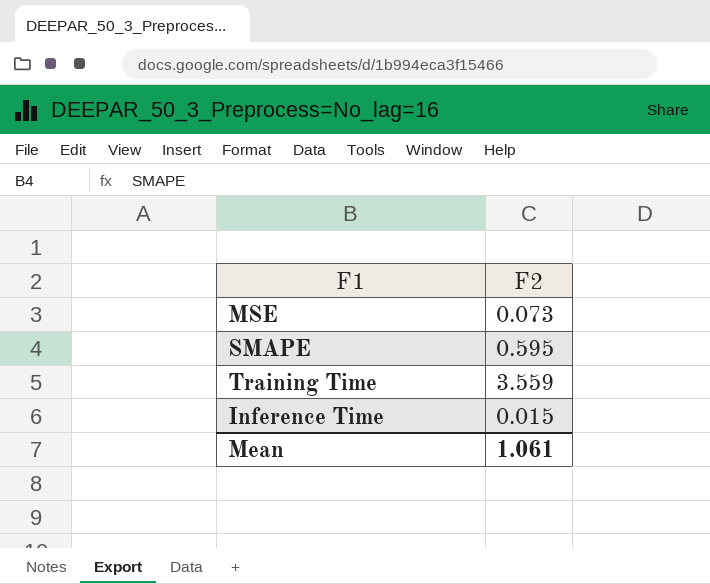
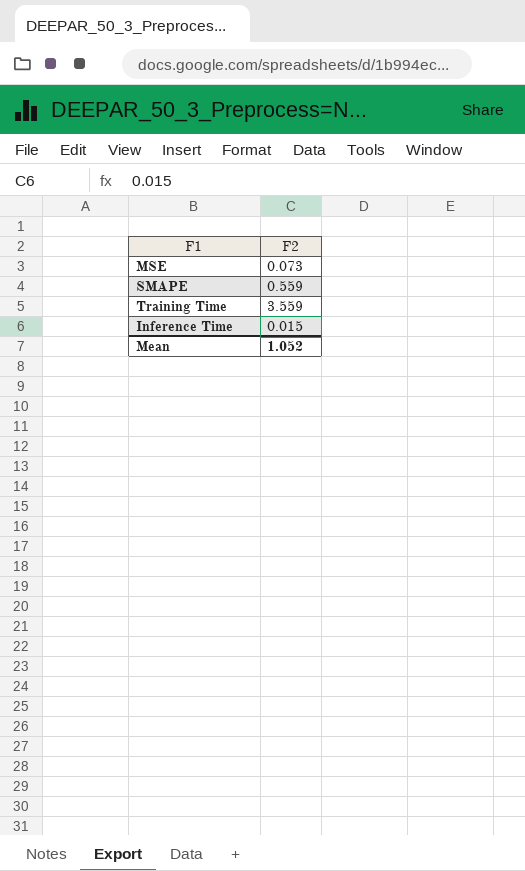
SMAPE | F2: 0.595 -> 0.559
Mean | F2: 1.061 -> 1.052

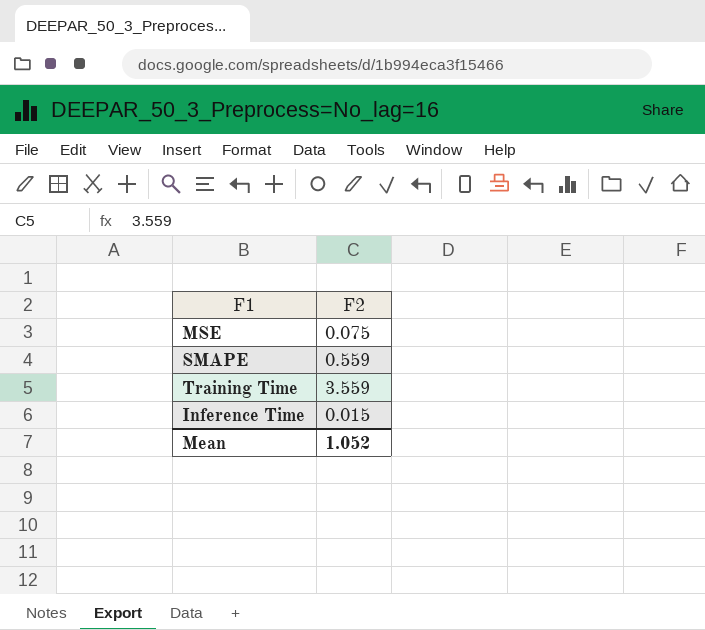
MSE | F2: 0.073 -> 0.075

